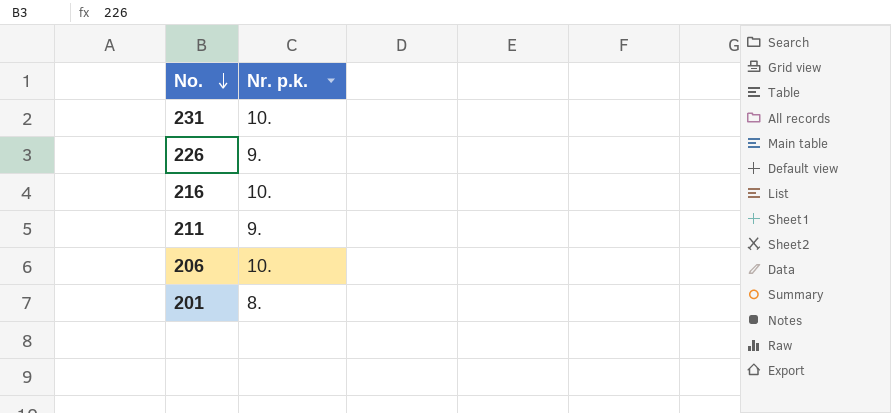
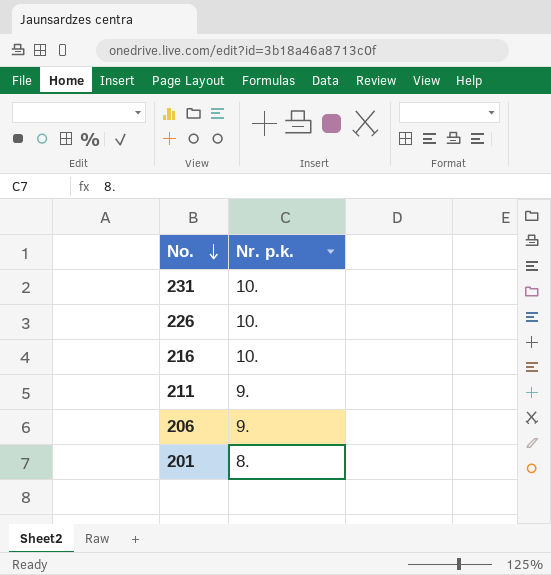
226 | Nr. p.k.: 9. -> 10.
206 | Nr. p.k.: 10. -> 9.

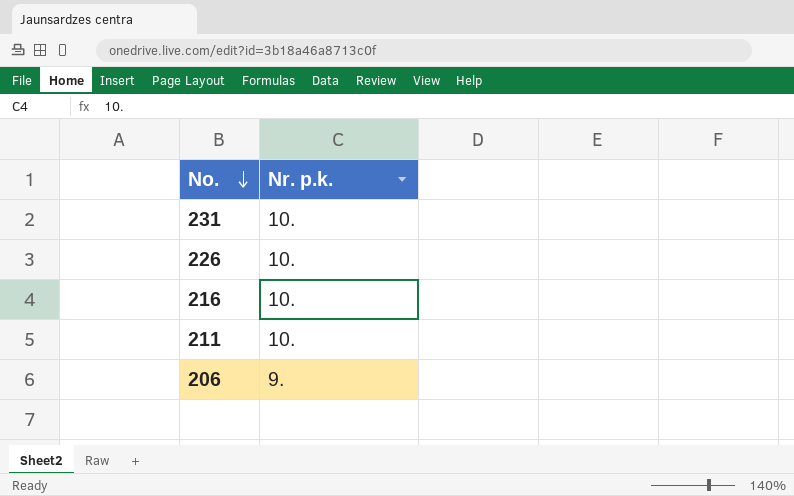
row 201: 8. -> none
211 | Nr. p.k.: 9. -> 10.

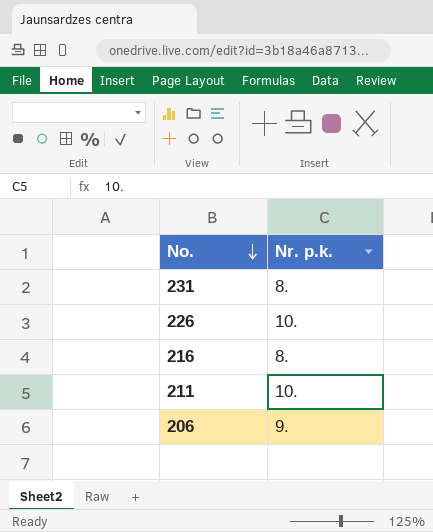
231 | Nr. p.k.: 10. -> 8.
216 | Nr. p.k.: 10. -> 8.

